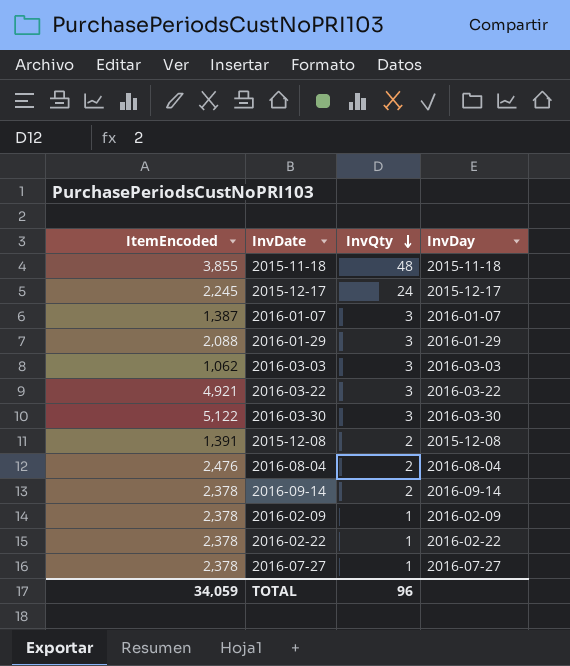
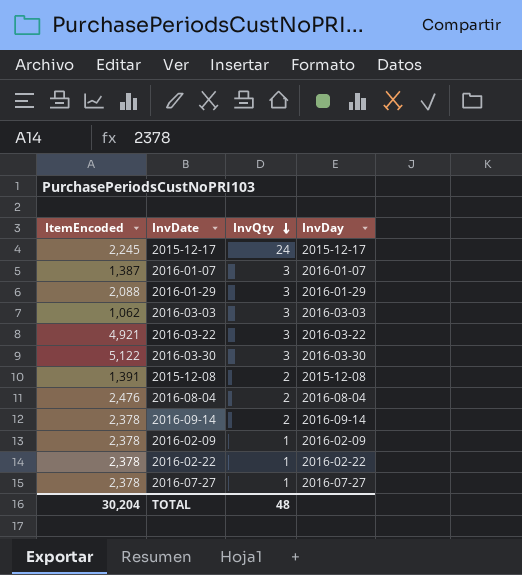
row 2015-11-18: 3,855 | 48 | 2015-11-18 -> none
TOTAL | ItemEncoded: 34,059 -> 30,204
TOTAL | InvQty: 96 -> 48

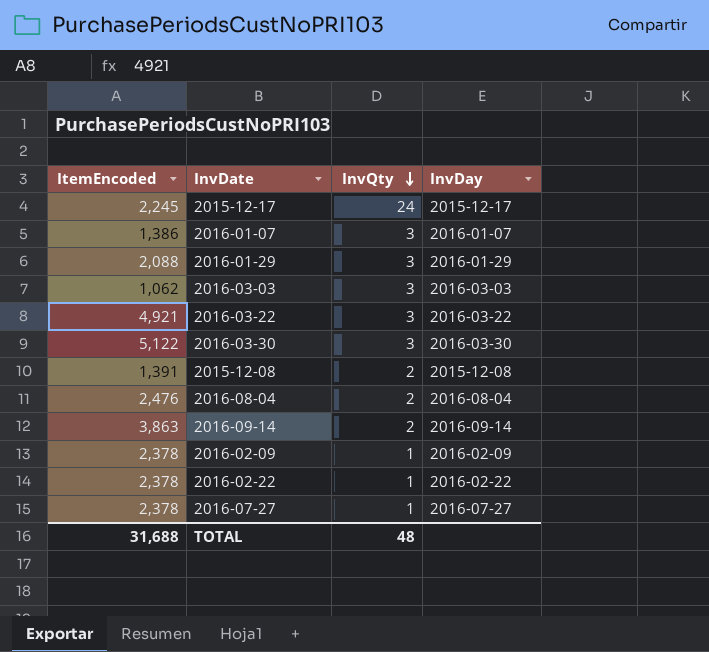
2016-01-07 | ItemEncoded: 1,387 -> 1,386
2016-09-14 | ItemEncoded: 2,378 -> 3,863
TOTAL | ItemEncoded: 30,204 -> 31,688

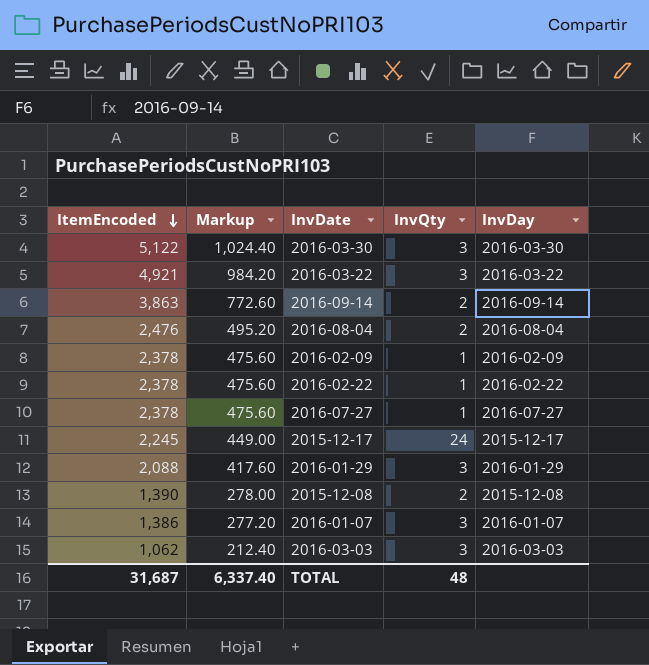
row order: InvQty descending -> ItemEncoded descending
column Markup | formula: none -> [ItemEncoded] * 0.2
2015-12-08 | ItemEncoded: 1,391 -> 1,390
TOTAL | ItemEncoded: 31,688 -> 31,687

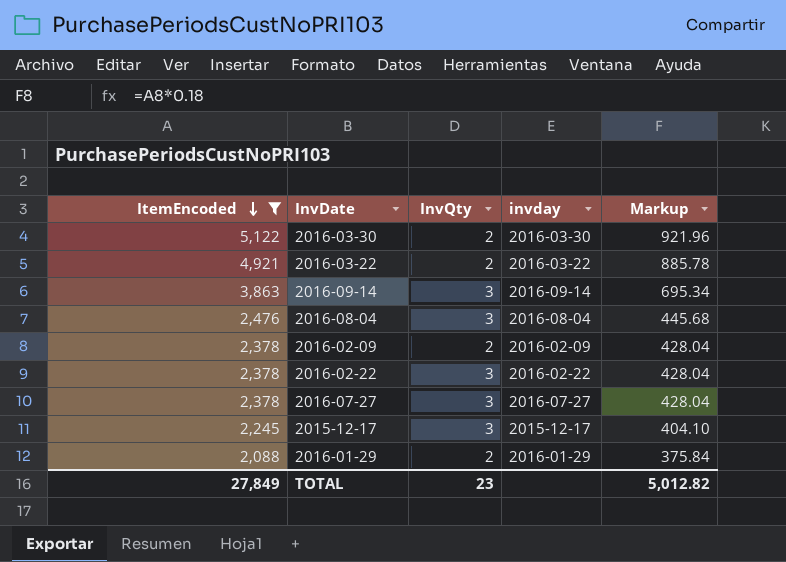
filter: none -> ItemEncoded >= 2,088
column name: InvDay -> invday
column Markup | formula: [ItemEncoded] * 0.2 -> [ItemEncoded] * 0.18
column Markup | position: 2 -> 5
2016-03-30 | InvQty: 3 -> 2
2016-03-22 | InvQty: 3 -> 2
2016-09-14 | InvQty: 2 -> 3
2016-08-04 | InvQty: 2 -> 3
2016-02-09 | InvQty: 1 -> 2
2016-02-22 | InvQty: 1 -> 3
2016-07-27 | InvQty: 1 -> 3
2015-12-17 | InvQty: 24 -> 3
2016-01-29 | InvQty: 3 -> 2
TOTAL | ItemEncoded: 31,687 -> 27,849
TOTAL | InvQty: 48 -> 23
TOTAL | Markup: 6,337.40 -> 5,012.82

